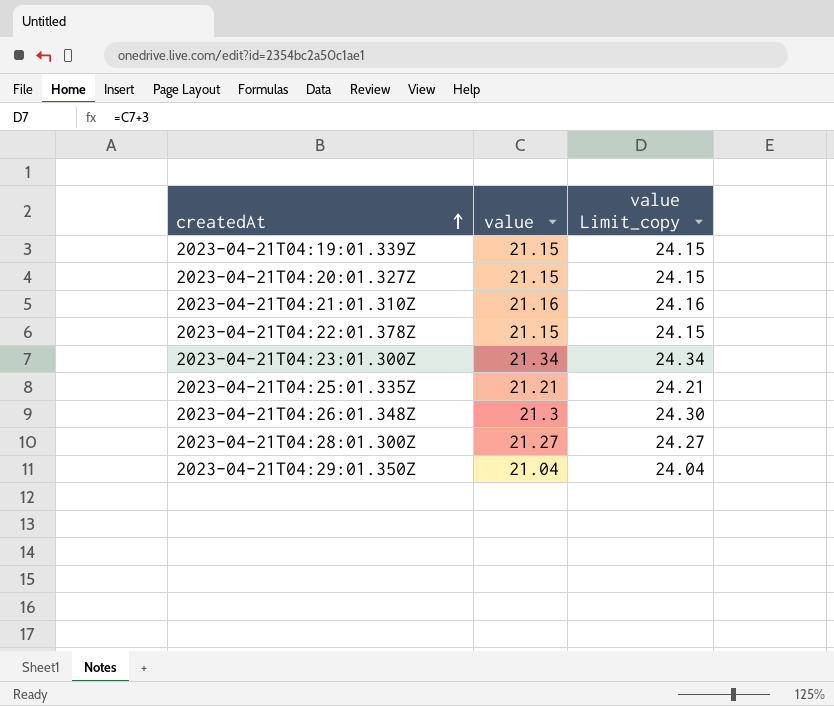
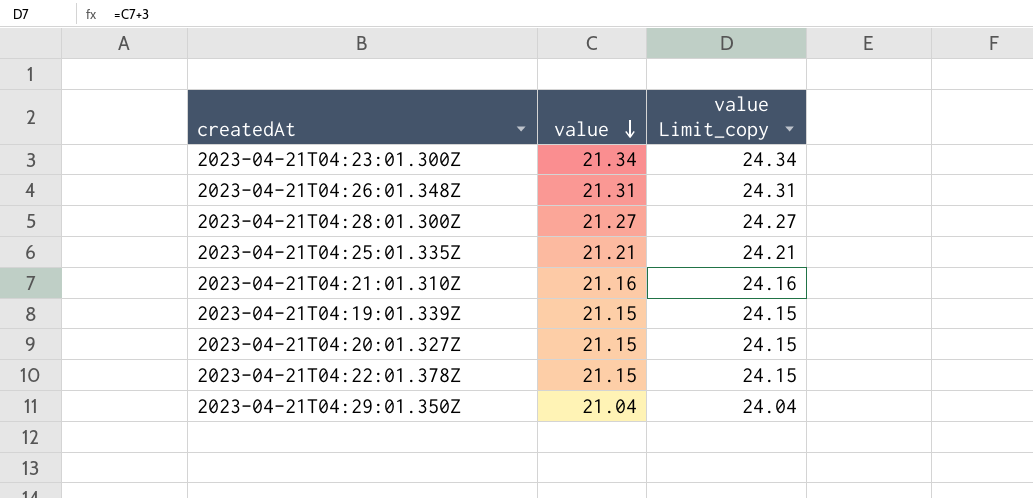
row order: createdAt ascending -> value descending
2023-04-21T04:26:01.348Z | value: 21.3 -> 21.31
2023-04-21T04:26:01.348Z | value Limit_copy: 24.30 -> 24.31

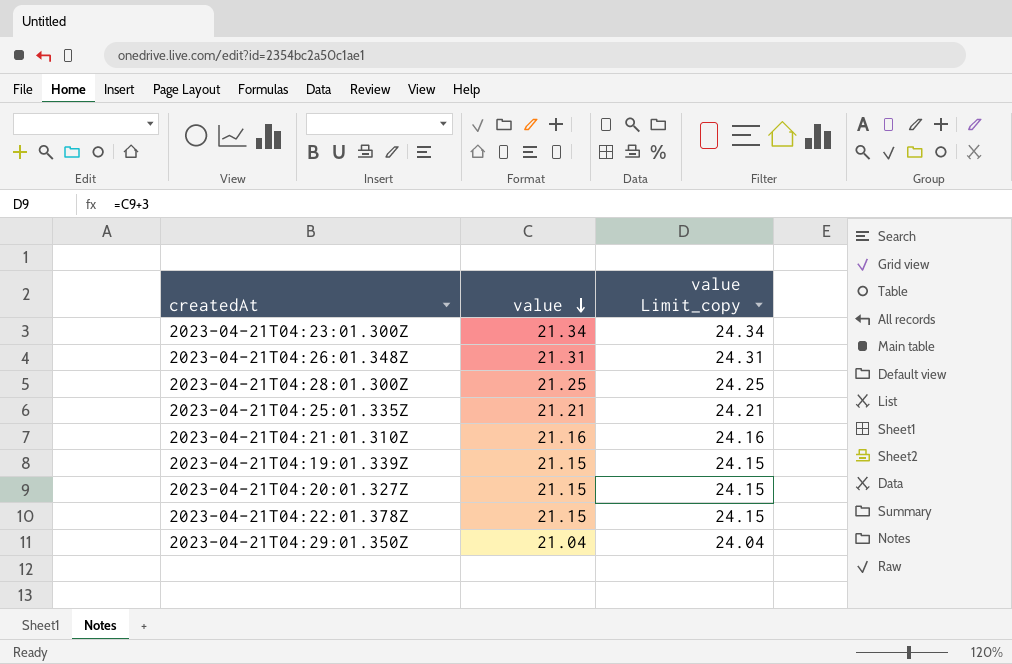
2023-04-21T04:28:01.300Z | value: 21.27 -> 21.25
2023-04-21T04:28:01.300Z | value Limit_copy: 24.27 -> 24.25

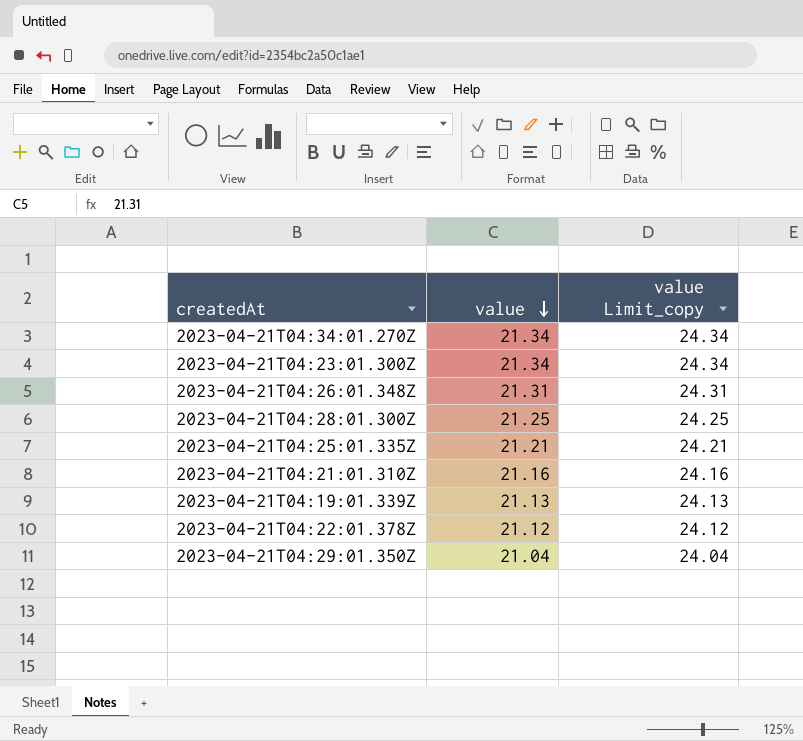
row 2023-04-21T04:20:01.327Z: 21.15 | 24.15 -> none
row 2023-04-21T04:34:01.270Z: none -> 21.34 | 24.34
2023-04-21T04:19:01.339Z | value: 21.15 -> 21.13
2023-04-21T04:19:01.339Z | value Limit_copy: 24.15 -> 24.13
2023-04-21T04:22:01.378Z | value: 21.15 -> 21.12
2023-04-21T04:22:01.378Z | value Limit_copy: 24.15 -> 24.12

